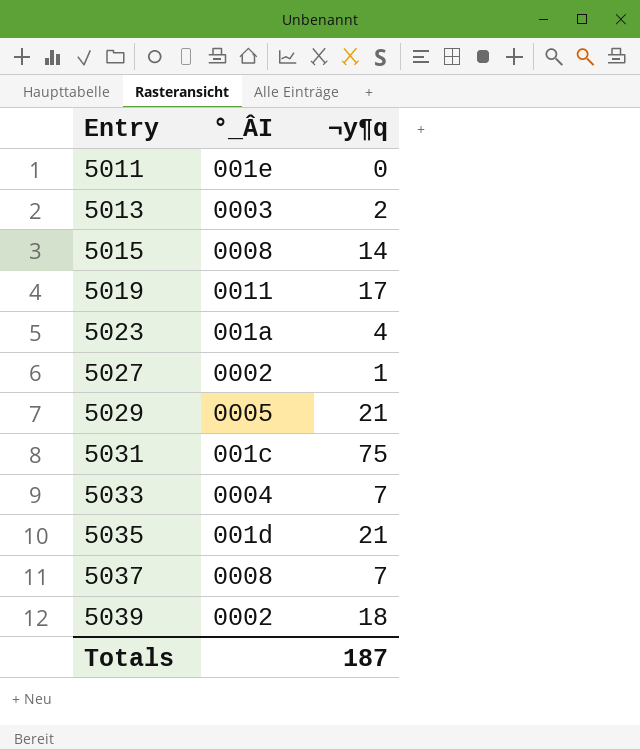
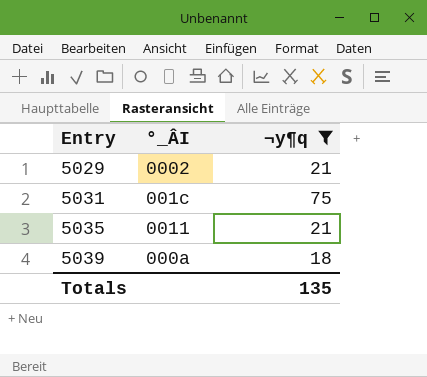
filter: none -> ¬y¶q >= 18
5029 | °_ÂI: 0005 -> 0002
5035 | °_ÂI: 001d -> 0011
5039 | °_ÂI: 0002 -> 000a
Totals | ¬y¶q: 187 -> 135

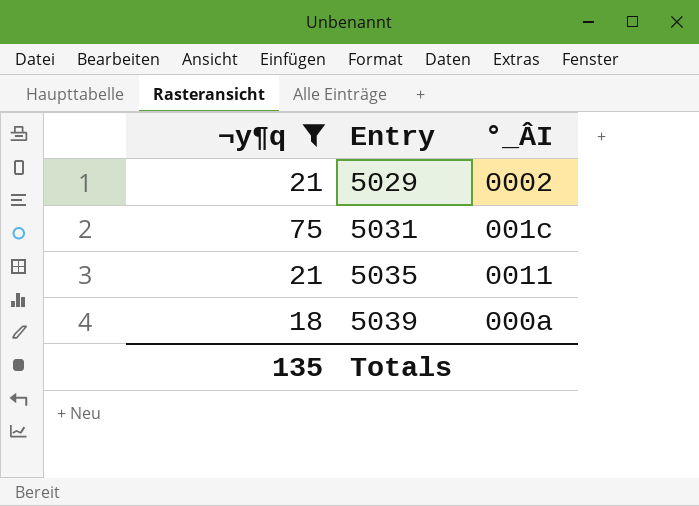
column ¬y¶q | position: 3 -> 1

